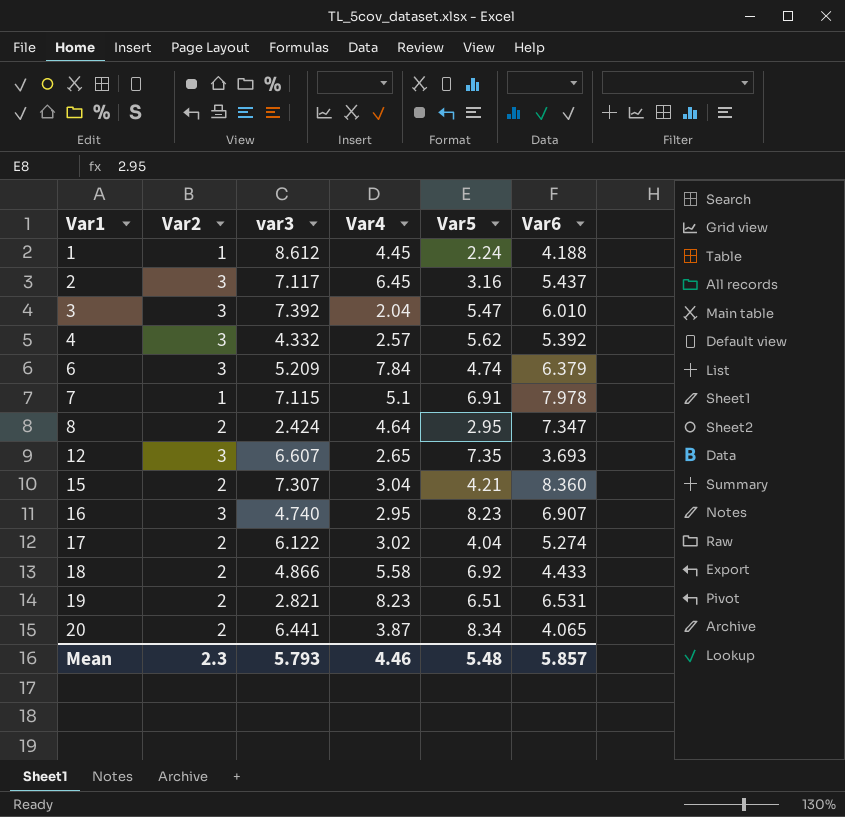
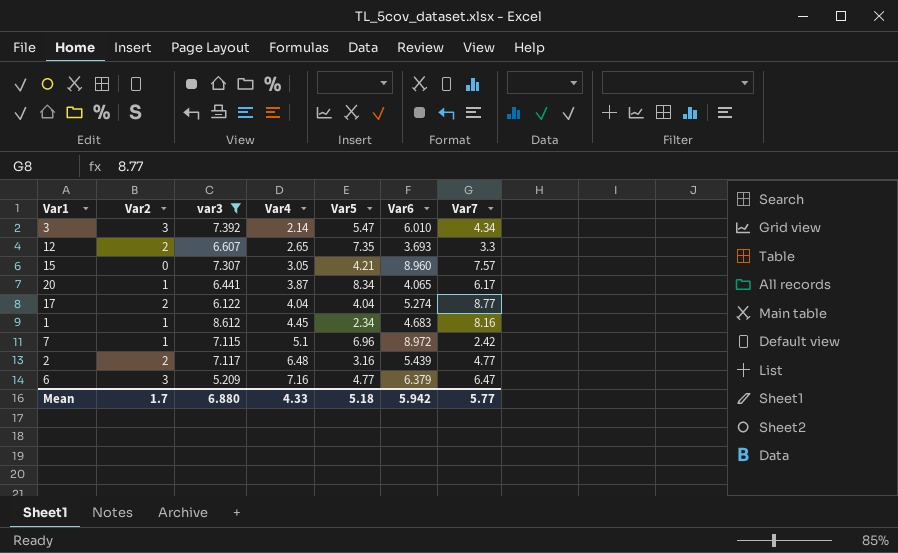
filter: none -> var3 >= 5.209
row order: Var1 ascending -> Var4 ascending
column Var7 | position: none -> 7
3 | Var4: 2.04 -> 2.14
12 | Var2: 3 -> 2
15 | Var2: 2 -> 0
15 | Var4: 3.04 -> 3.05
15 | Var6: 8.360 -> 8.960
20 | Var2: 2 -> 1
17 | Var4: 3.02 -> 4.04
1 | Var5: 2.24 -> 2.34
1 | Var6: 4.188 -> 4.683
7 | Var5: 6.91 -> 6.96
7 | Var6: 7.978 -> 8.972
2 | Var2: 3 -> 2
2 | Var4: 6.45 -> 6.48
2 | Var6: 5.437 -> 5.439
6 | Var4: 7.84 -> 7.16
6 | Var5: 4.74 -> 4.77
Mean | Var2: 2.3 -> 1.7
Mean | var3: 5.793 -> 6.880
Mean | Var4: 4.46 -> 4.33
Mean | Var5: 5.48 -> 5.18
Mean | Var6: 5.857 -> 5.942

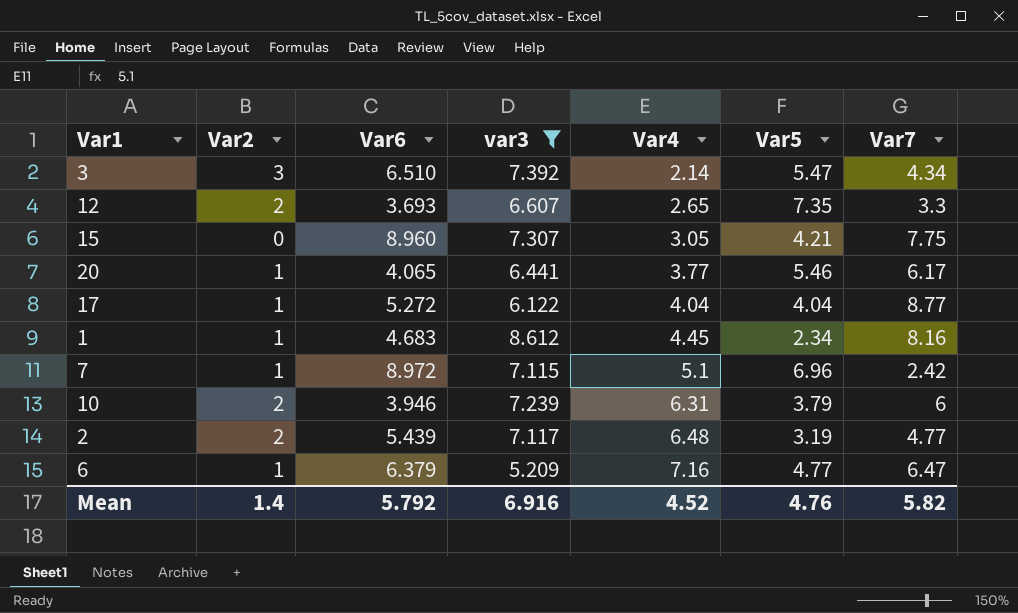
column Var6 | position: 6 -> 3
3 | Var6: 6.010 -> 6.510
15 | Var7: 7.57 -> 7.75
20 | Var4: 3.87 -> 3.77
20 | Var5: 8.34 -> 5.46
17 | Var2: 2 -> 1
17 | Var6: 5.274 -> 5.272
row 10: none -> 2 | 3.946 | 7.239 | 6.31 | 3.79 | 6
2 | Var5: 3.16 -> 3.19
6 | Var2: 3 -> 1
Mean | Var2: 1.7 -> 1.4
Mean | Var6: 5.942 -> 5.792
Mean | var3: 6.880 -> 6.916
Mean | Var4: 4.33 -> 4.52
Mean | Var5: 5.18 -> 4.76
Mean | Var7: 5.77 -> 5.82

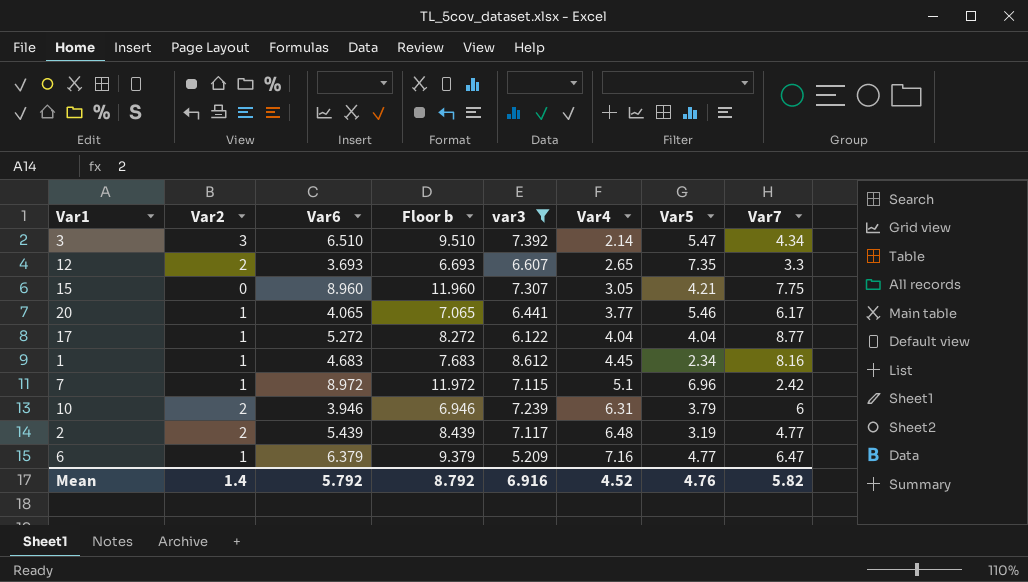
column Floor b | formula: none -> [Var6] + 3

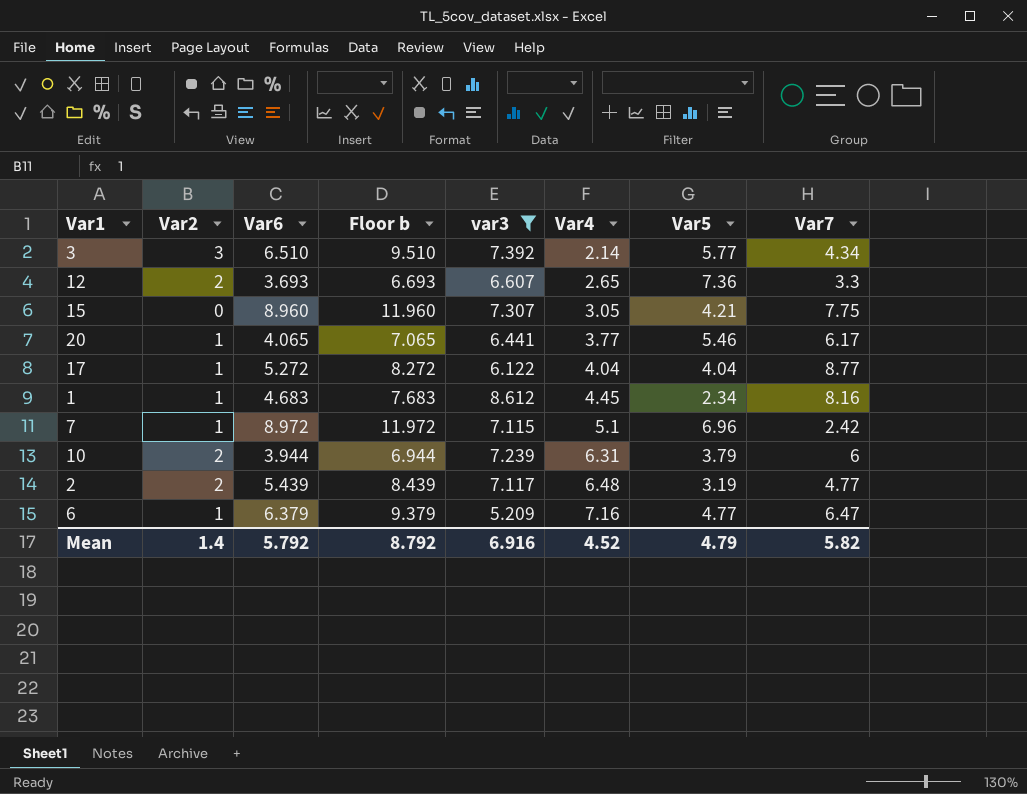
3 | Var5: 5.47 -> 5.77
12 | Var5: 7.35 -> 7.36
10 | Var6: 3.946 -> 3.944
10 | Floor b: 6.946 -> 6.944
Mean | Var5: 4.76 -> 4.79

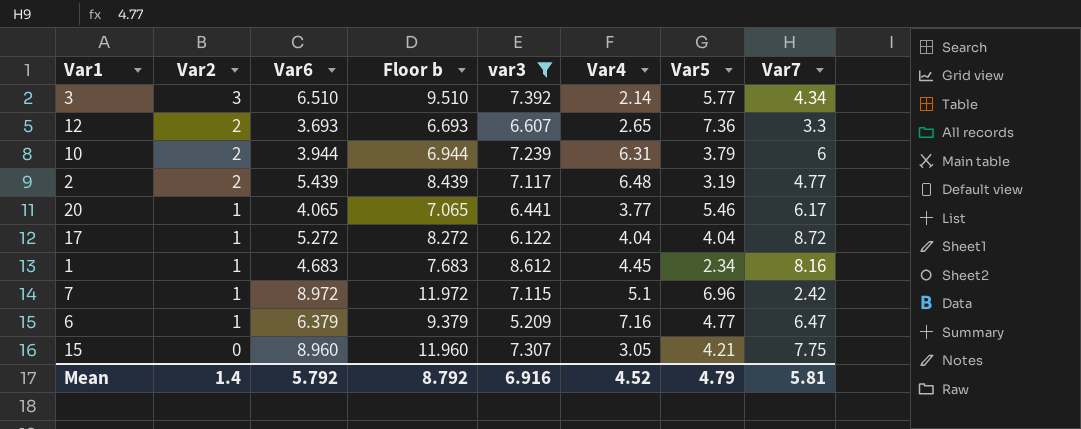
row order: Var4 ascending -> Var2 descending
17 | Var7: 8.77 -> 8.72
Mean | Var7: 5.82 -> 5.81

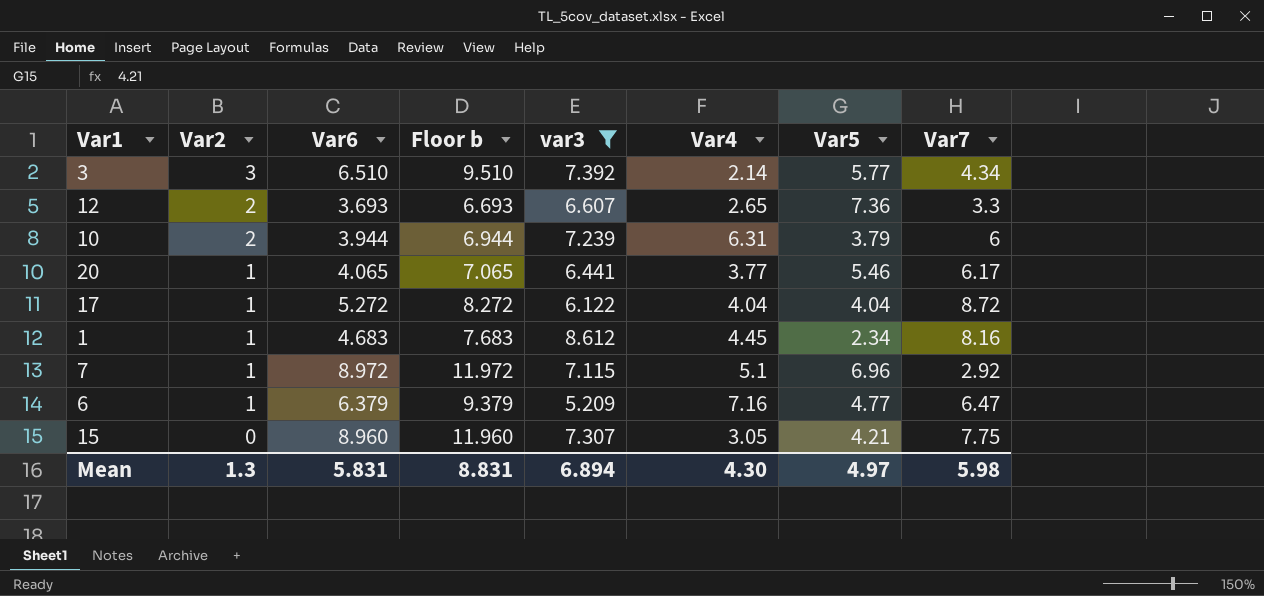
row 2: 2 | 5.439 | 8.439 | 7.117 | 6.48 | 3.19 | 4.77 -> none
7 | Var7: 2.42 -> 2.92
Mean | Var2: 1.4 -> 1.3
Mean | Var6: 5.792 -> 5.831
Mean | Floor b: 8.792 -> 8.831
Mean | var3: 6.916 -> 6.894
Mean | Var4: 4.52 -> 4.30
Mean | Var5: 4.79 -> 4.97
Mean | Var7: 5.81 -> 5.98

